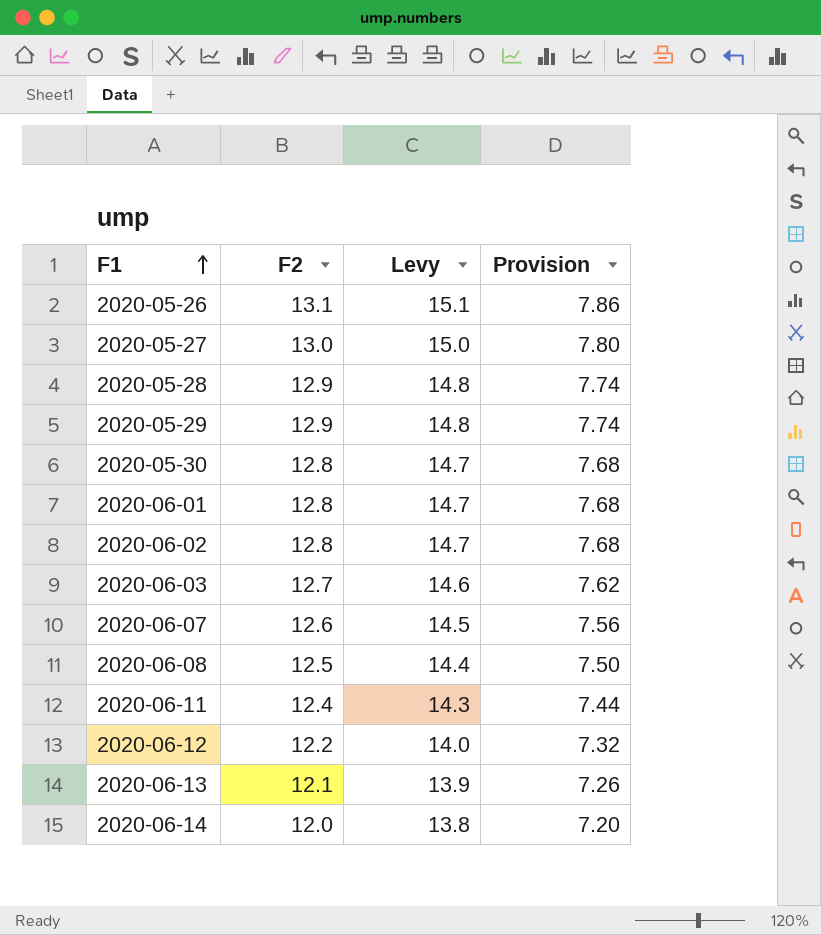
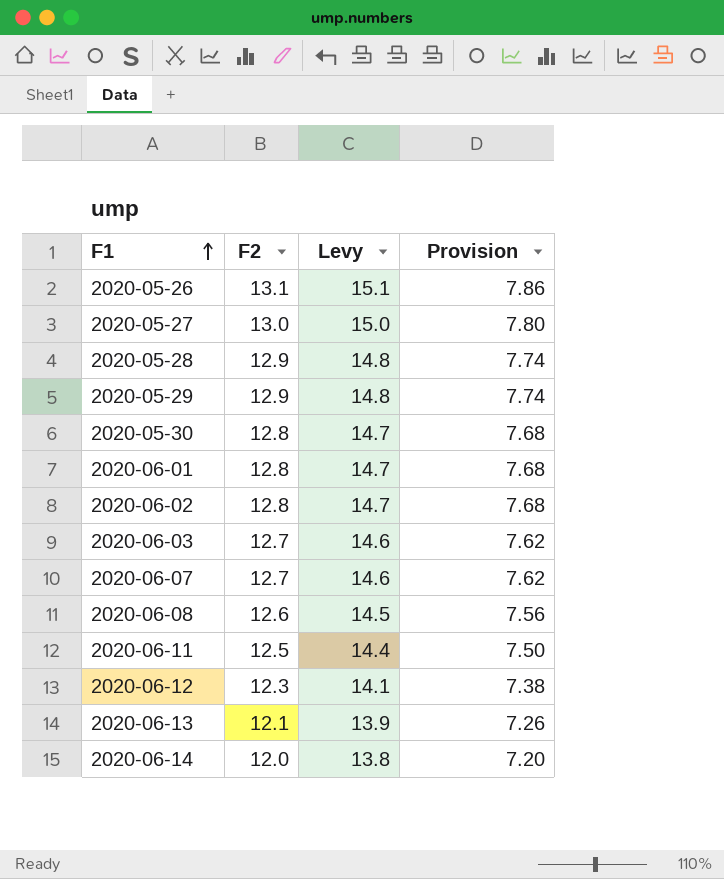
2020-06-07 | F2: 12.6 -> 12.7
2020-06-07 | Levy: 14.5 -> 14.6
2020-06-07 | Provision: 7.56 -> 7.62
2020-06-08 | F2: 12.5 -> 12.6
2020-06-08 | Levy: 14.4 -> 14.5
2020-06-08 | Provision: 7.50 -> 7.56
2020-06-11 | F2: 12.4 -> 12.5
2020-06-11 | Levy: 14.3 -> 14.4
2020-06-11 | Provision: 7.44 -> 7.50
2020-06-12 | F2: 12.2 -> 12.3
2020-06-12 | Levy: 14.0 -> 14.1
2020-06-12 | Provision: 7.32 -> 7.38

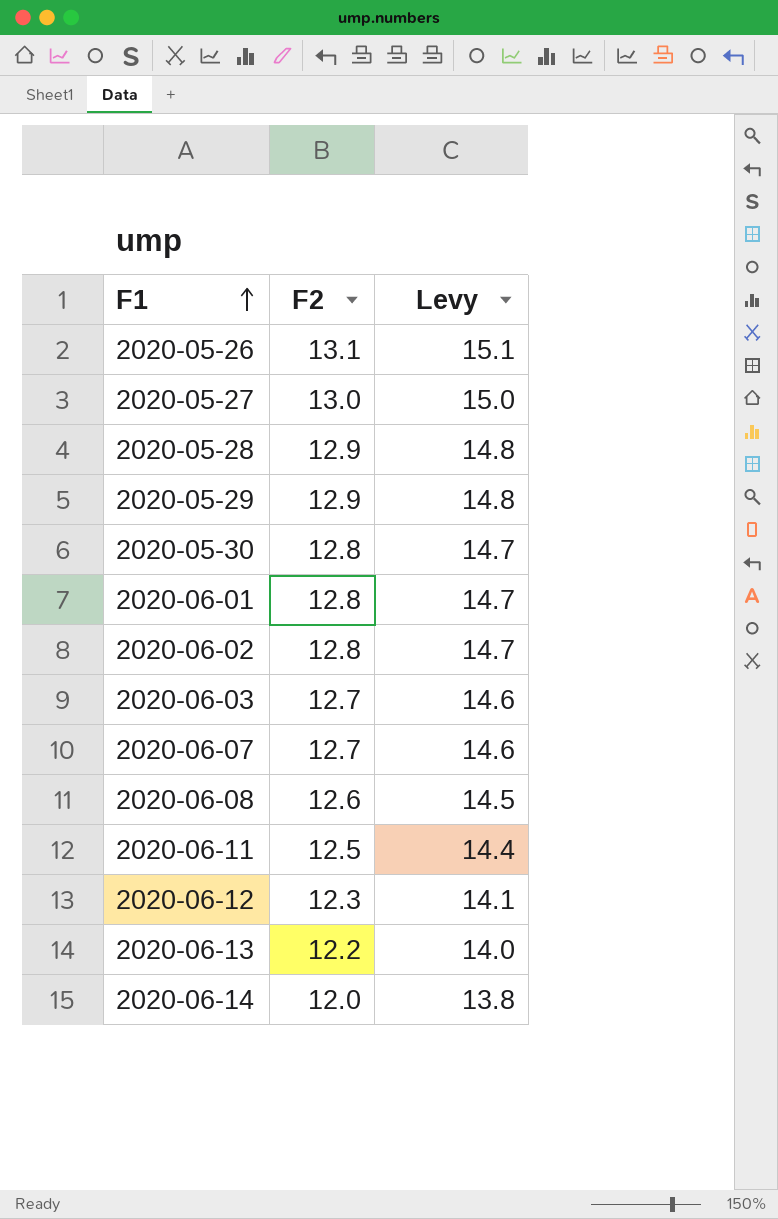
column Provision | formula: [F2] * 0.6 -> none
2020-06-13 | F2: 12.1 -> 12.2
2020-06-13 | Levy: 13.9 -> 14.0

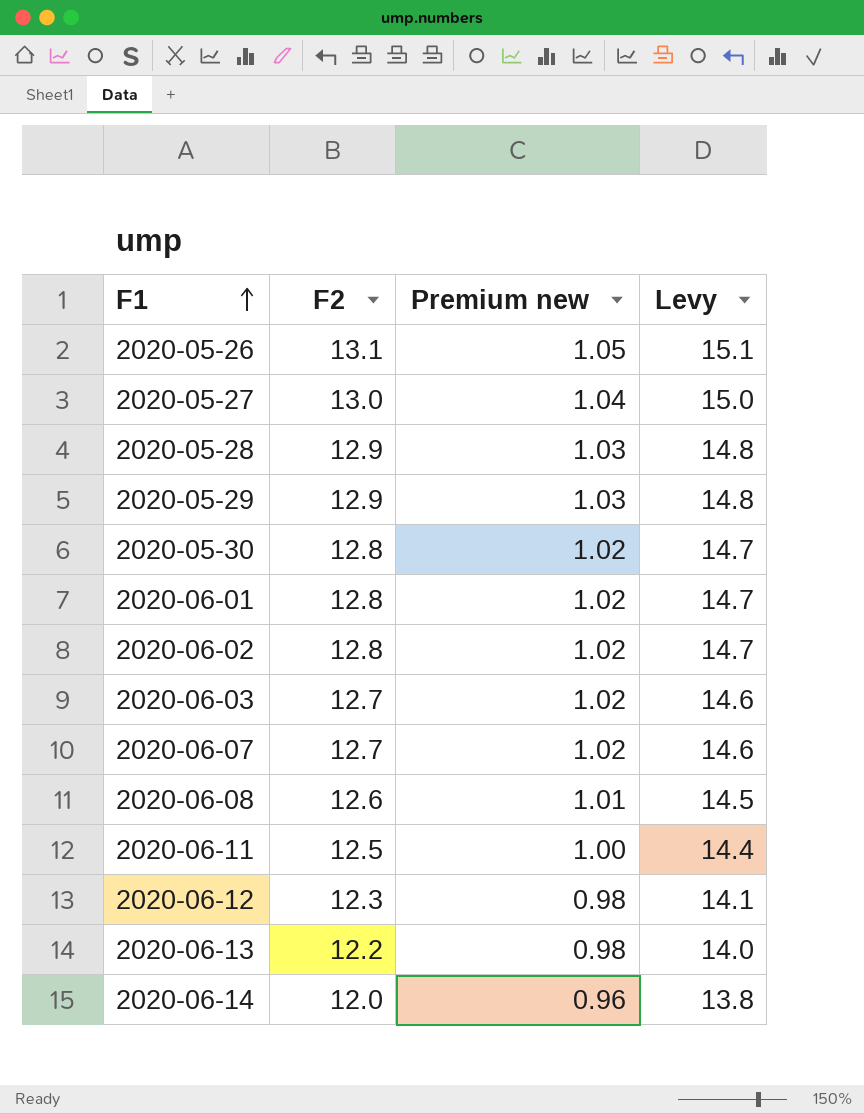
column Premium new | formula: none -> [F2] * 0.08

